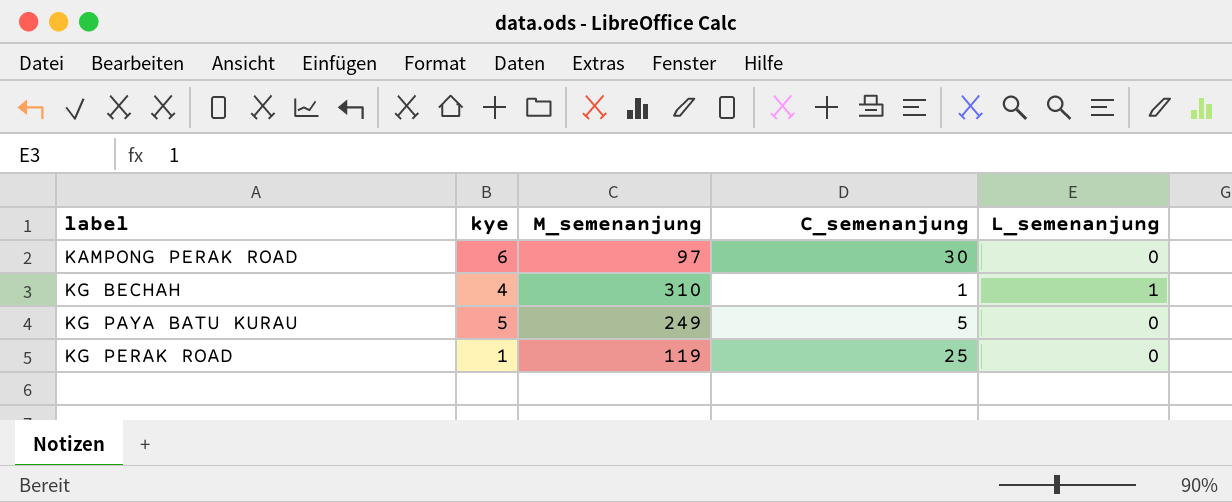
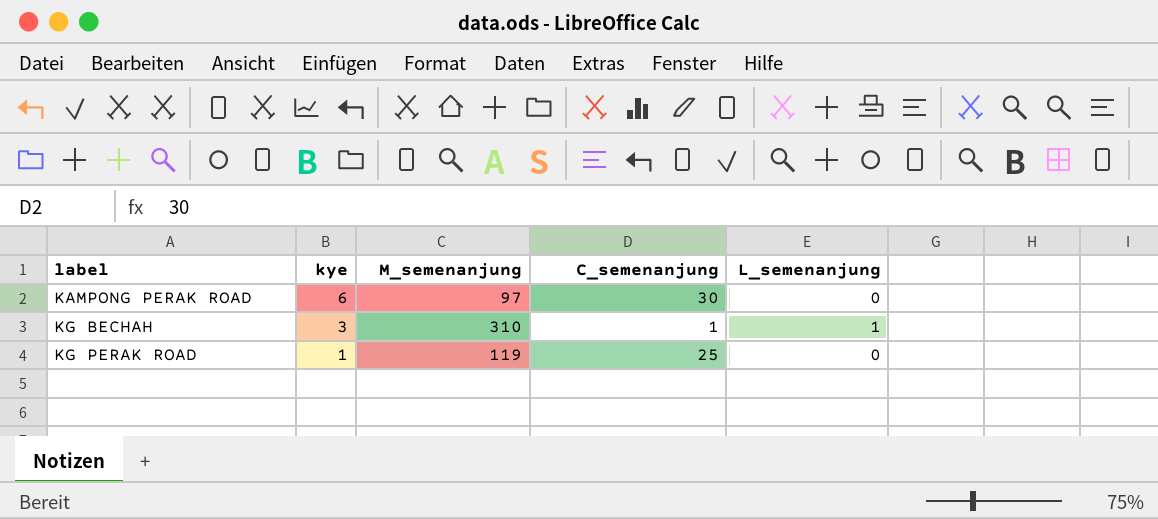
row KG PAYA BATU KURAU: 5 | 249 | 5 | 0 -> none
KG BECHAH | kye: 4 -> 3

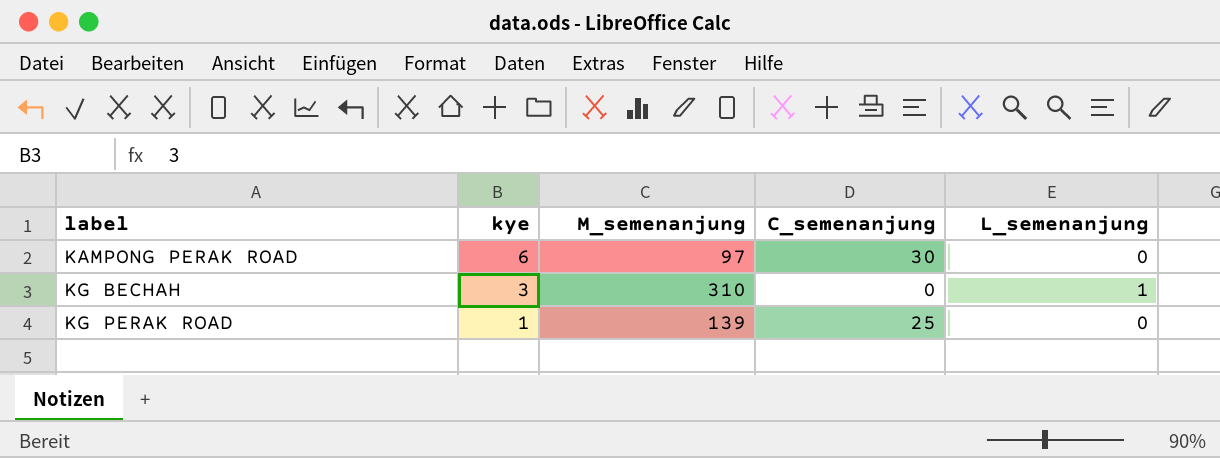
KG BECHAH | C_semenanjung: 1 -> 0
KG PERAK ROAD | M_semenanjung: 119 -> 139

